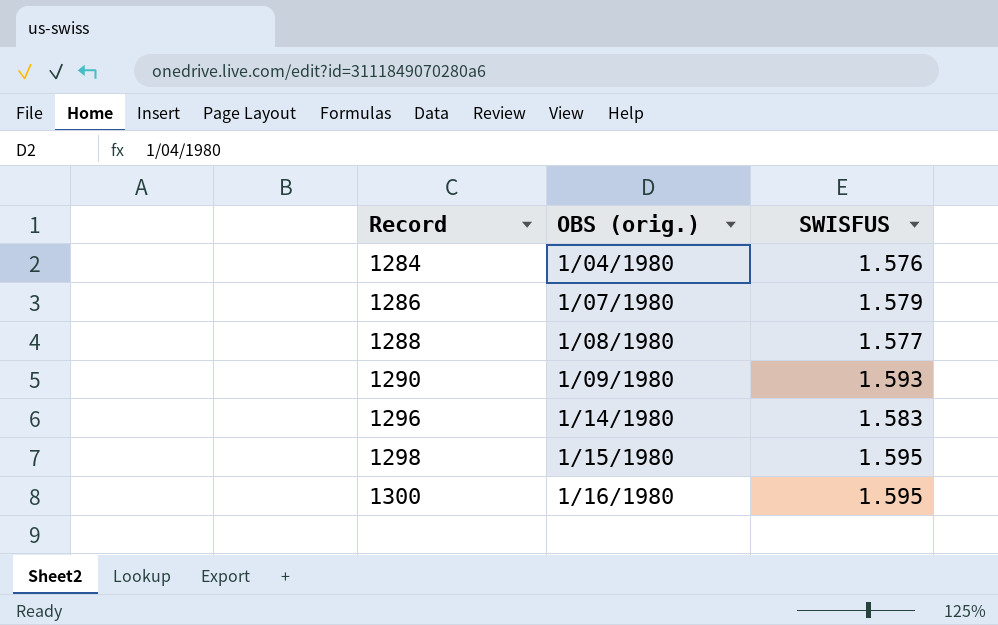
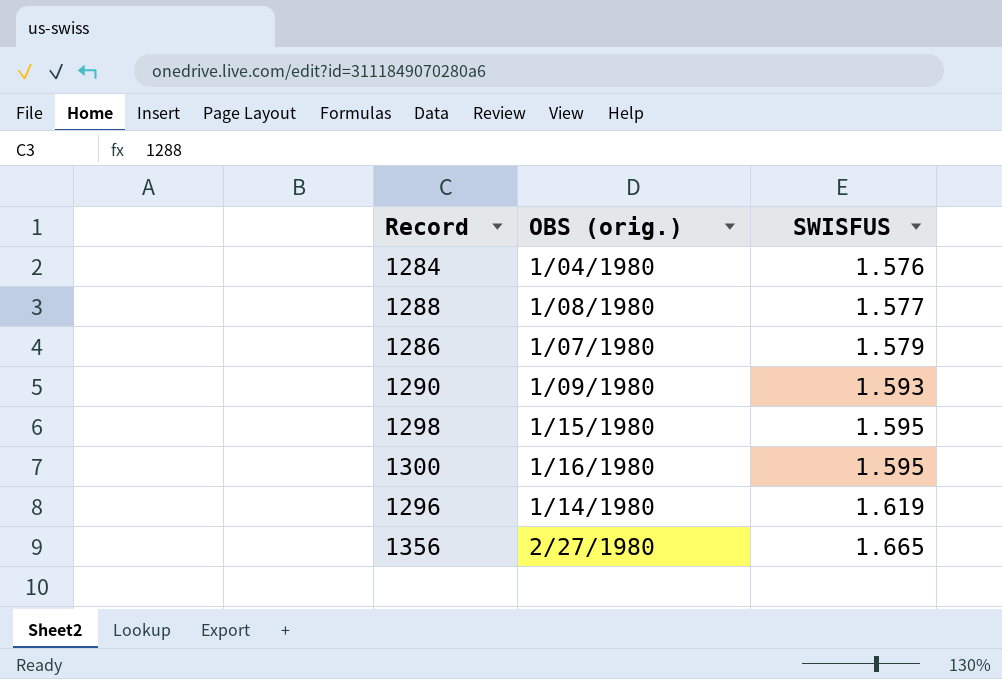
row order: Record ascending -> SWISFUS ascending
1296 | SWISFUS: 1.583 -> 1.619
row 1356: none -> 2/27/1980 | 1.665

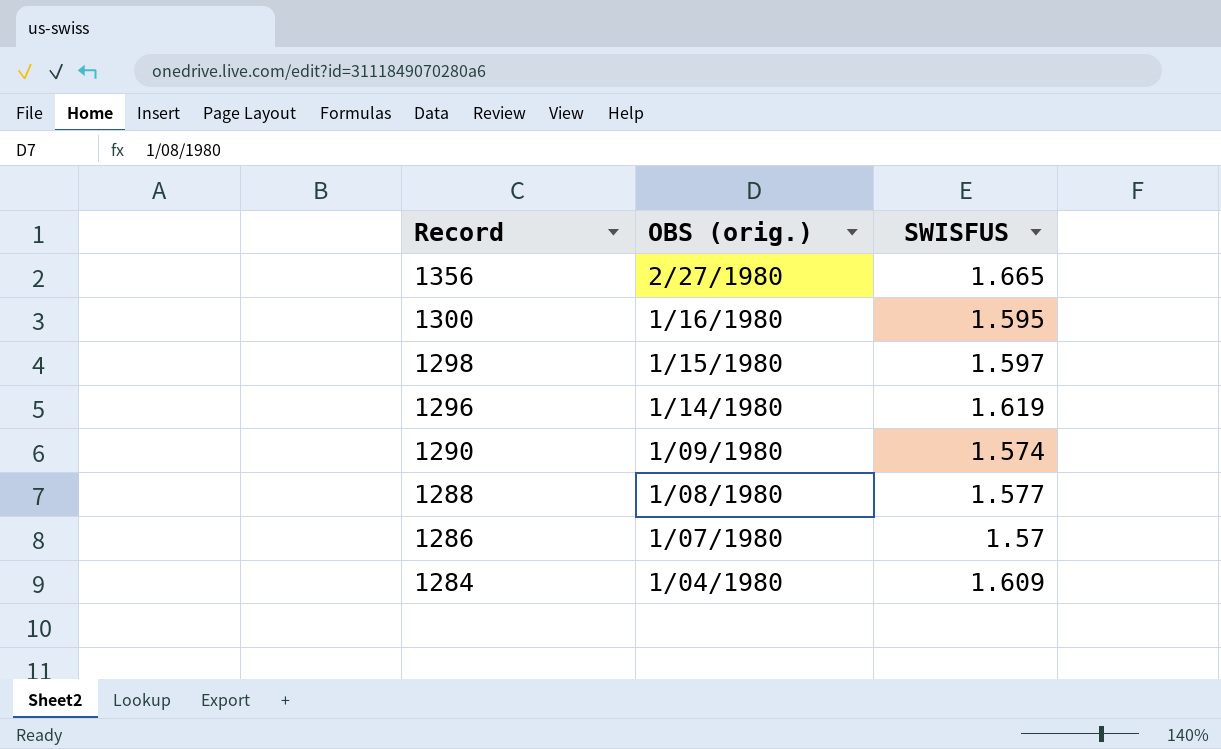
row order: SWISFUS ascending -> Record descending
1298 | SWISFUS: 1.595 -> 1.597
1290 | SWISFUS: 1.593 -> 1.574
1286 | SWISFUS: 1.579 -> 1.57
1284 | SWISFUS: 1.576 -> 1.609

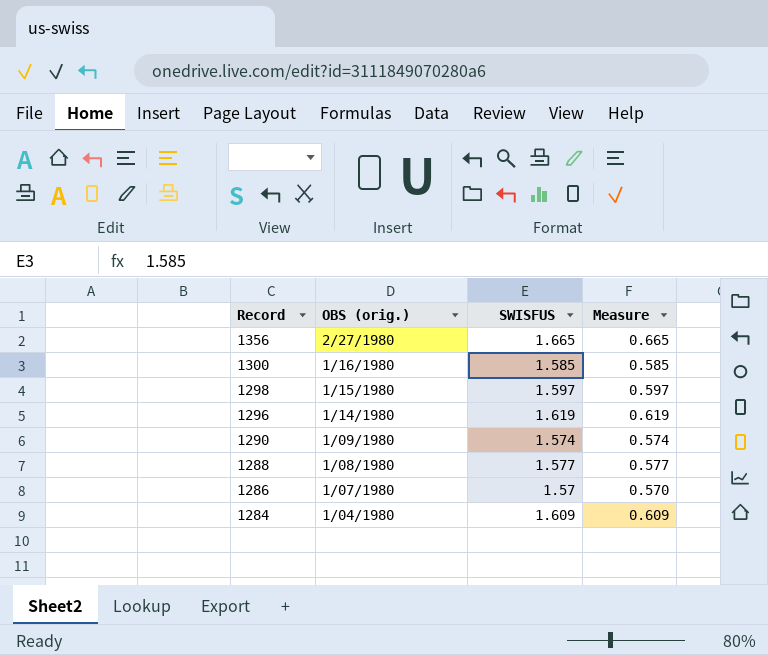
column Measure | formula: none -> [SWISFUS] - 1
1300 | SWISFUS: 1.595 -> 1.585

